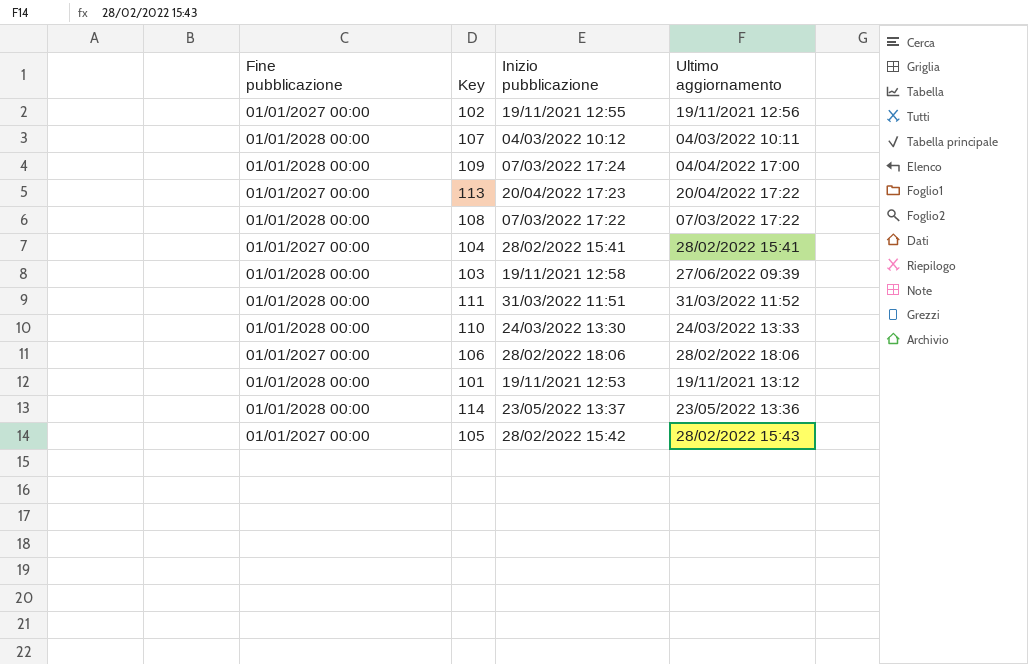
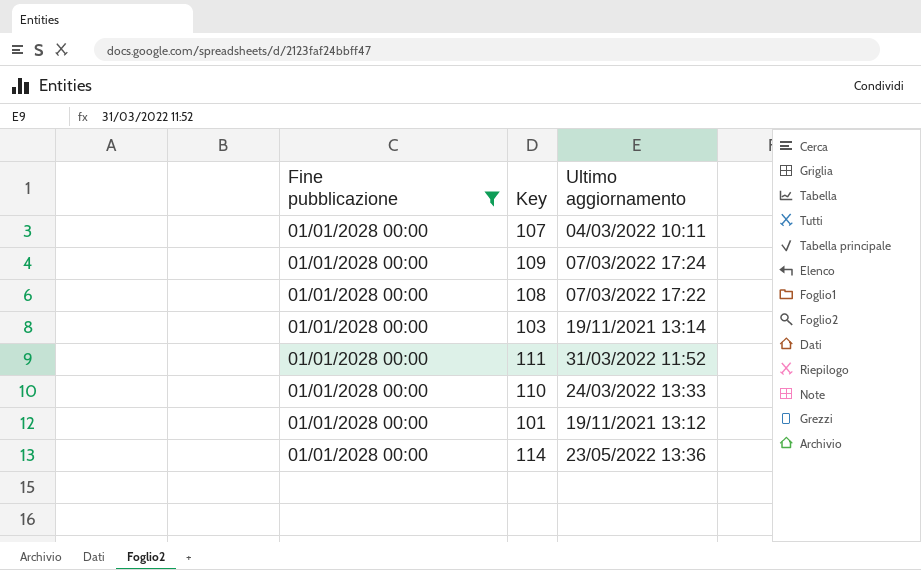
filter: none -> Fine pubblicazione = 01/01/2028 00:00
column Inizio pubblicazione | position: 3 -> none
109 | Ultimo aggiornamento: 04/04/2022 17:00 -> 07/03/2022 17:24
103 | Ultimo aggiornamento: 27/06/2022 09:39 -> 19/11/2021 13:14

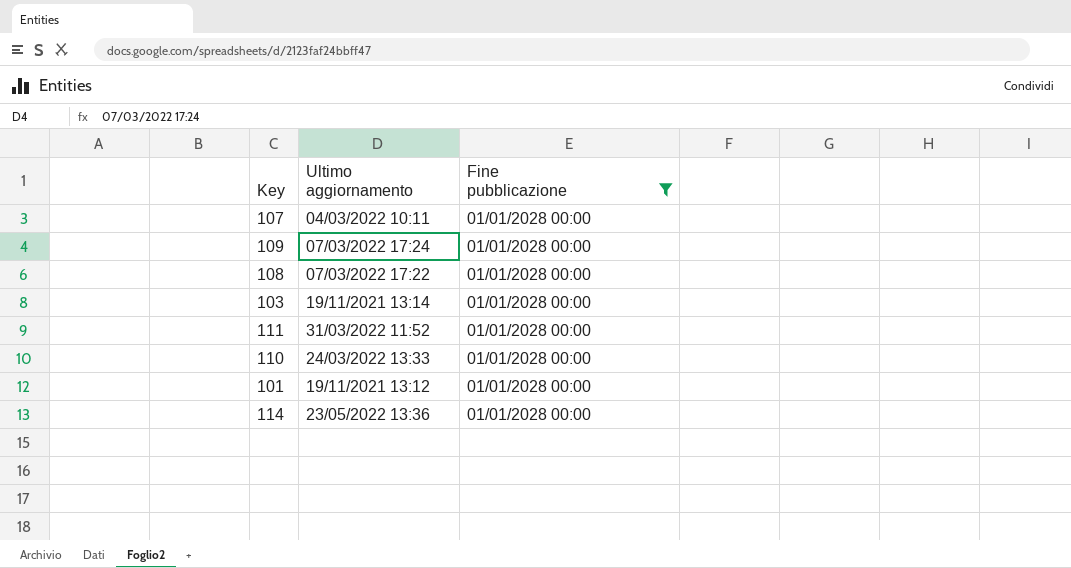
column Fine pubblicazione | position: 1 -> 3

